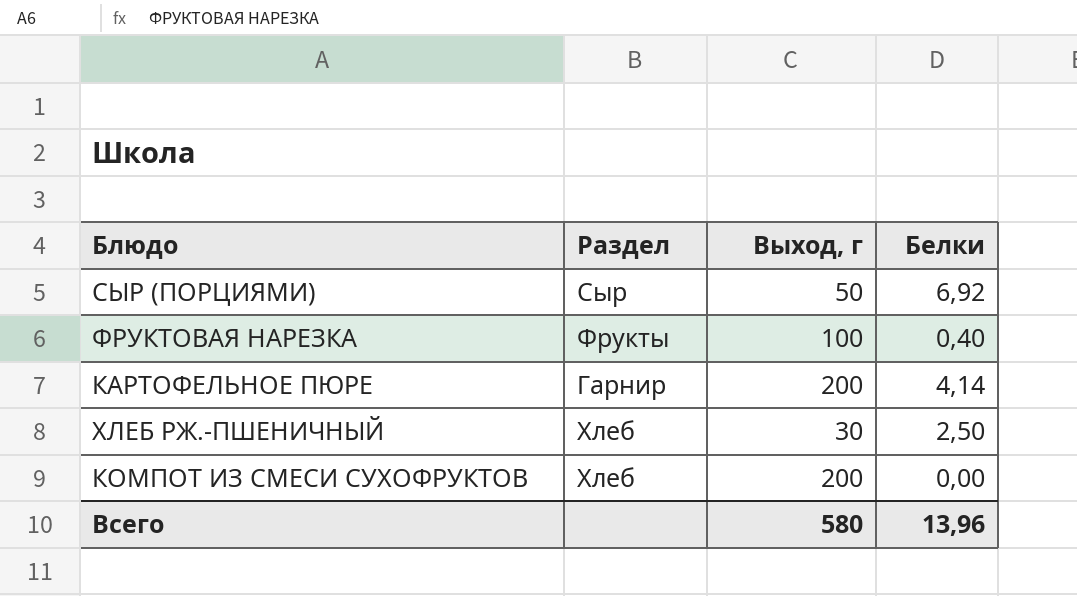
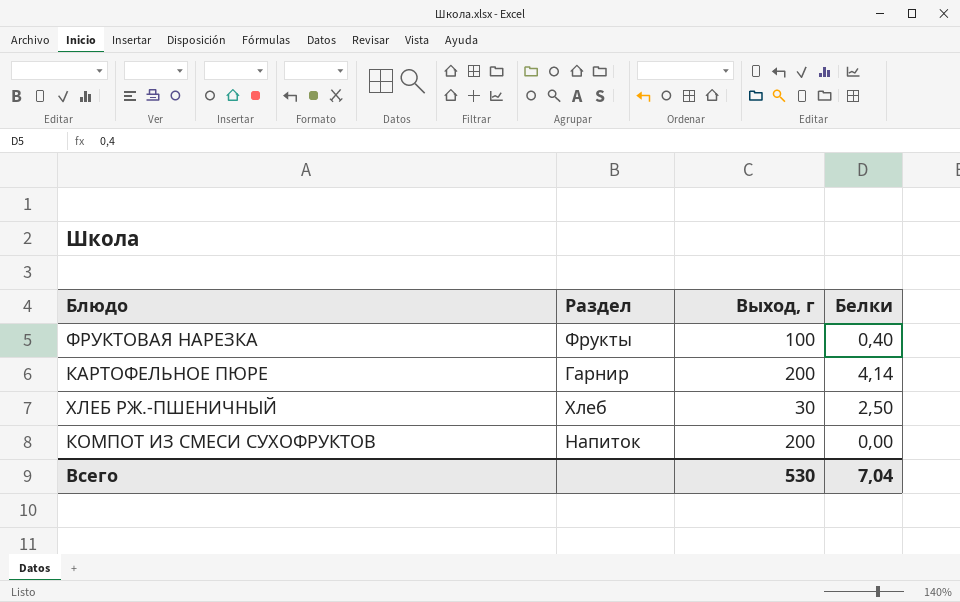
row СЫР (ПОРЦИЯМИ): Сыр | 50 | 6,92 -> none
КОМПОТ ИЗ СМЕСИ СУХОФРУКТОВ | Раздел: Хлеб -> Напиток
Всего | Выход, г: 580 -> 530
Всего | Белки: 13,96 -> 7,04

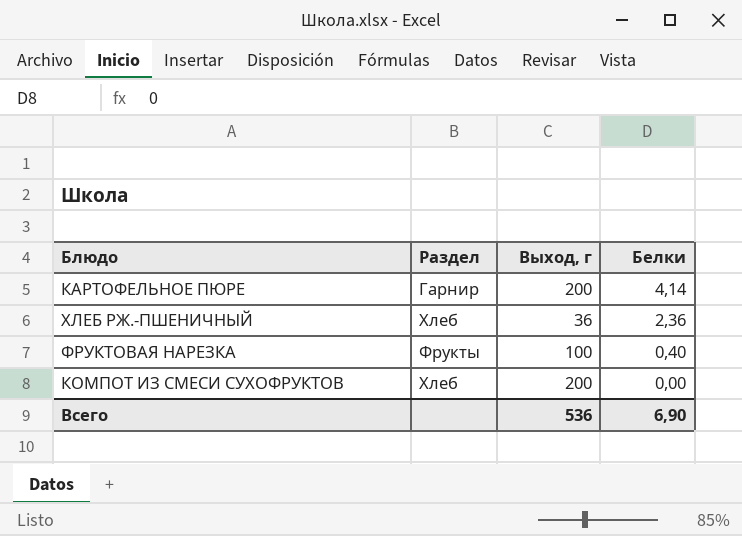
row order: none -> Белки descending
ХЛЕБ РЖ.-ПШЕНИЧНЫЙ | Выход, г: 30 -> 36
ХЛЕБ РЖ.-ПШЕНИЧНЫЙ | Белки: 2,50 -> 2,36
КОМПОТ ИЗ СМЕСИ СУХОФРУКТОВ | Раздел: Напиток -> Хлеб
Всего | Выход, г: 530 -> 536
Всего | Белки: 7,04 -> 6,90

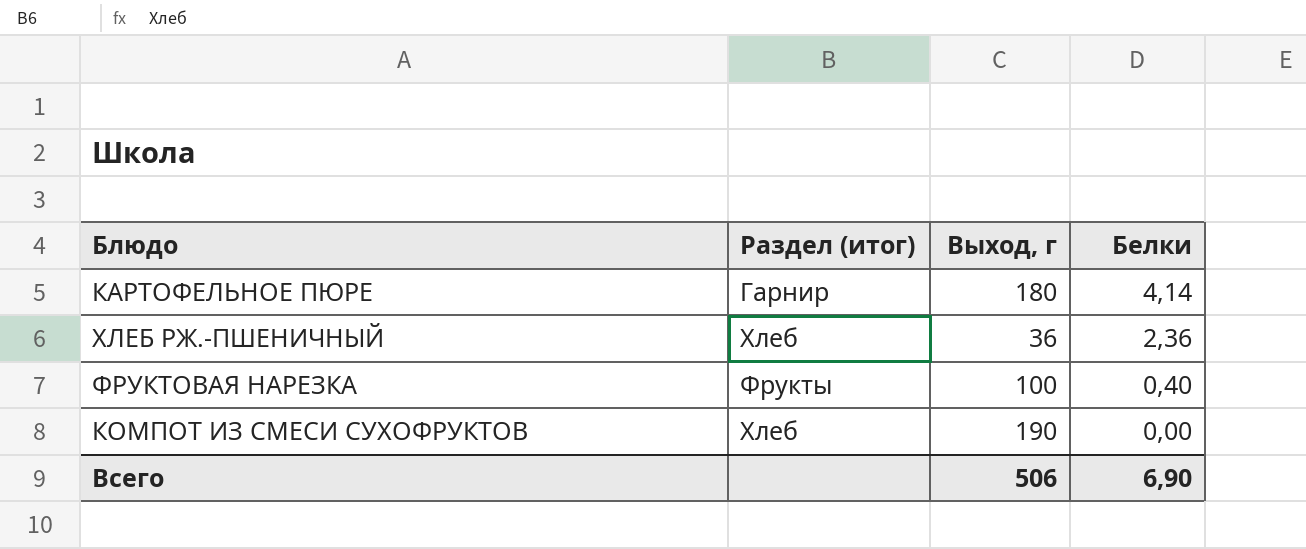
column name: Раздел -> Раздел (итог)
КАРТОФЕЛЬНОЕ ПЮРЕ | Выход, г: 200 -> 180
КОМПОТ ИЗ СМЕСИ СУХОФРУКТОВ | Выход, г: 200 -> 190
Всего | Выход, г: 536 -> 506

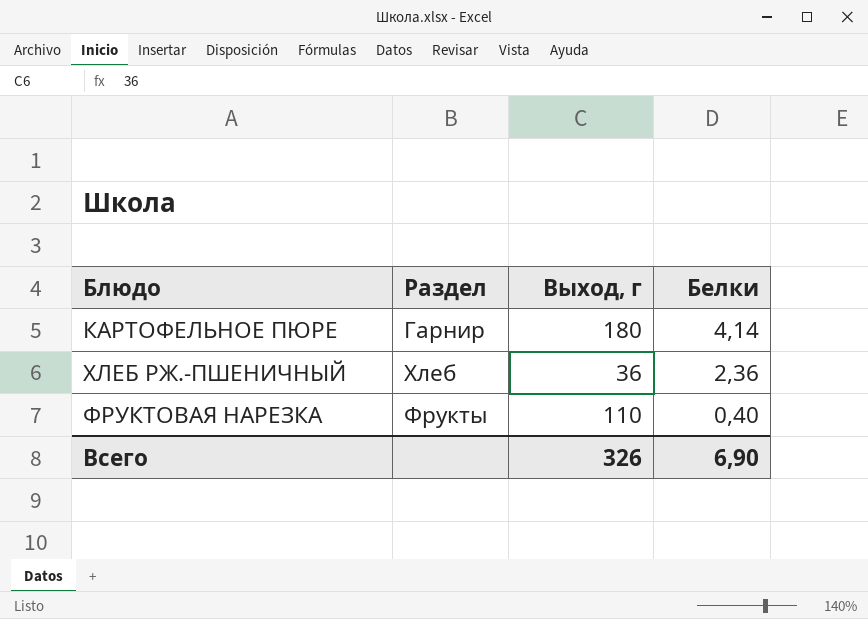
column name: Раздел (итог) -> Раздел
row КОМПОТ ИЗ СМЕСИ СУХОФРУКТОВ: Хлеб | 190 | 0,00 -> none
ФРУКТОВАЯ НАРЕЗКА | Выход, г: 100 -> 110
Всего | Выход, г: 506 -> 326

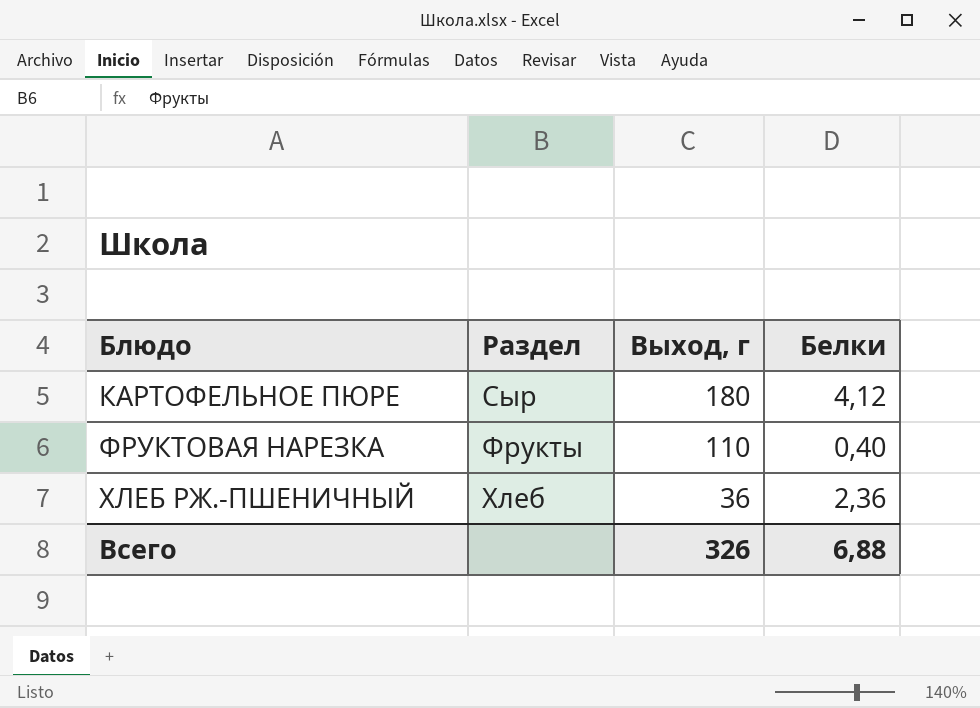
row order: Белки descending -> Блюдо ascending
КАРТОФЕЛЬНОЕ ПЮРЕ | Раздел: Гарнир -> Сыр
КАРТОФЕЛЬНОЕ ПЮРЕ | Белки: 4,14 -> 4,12
Всего | Белки: 6,90 -> 6,88

